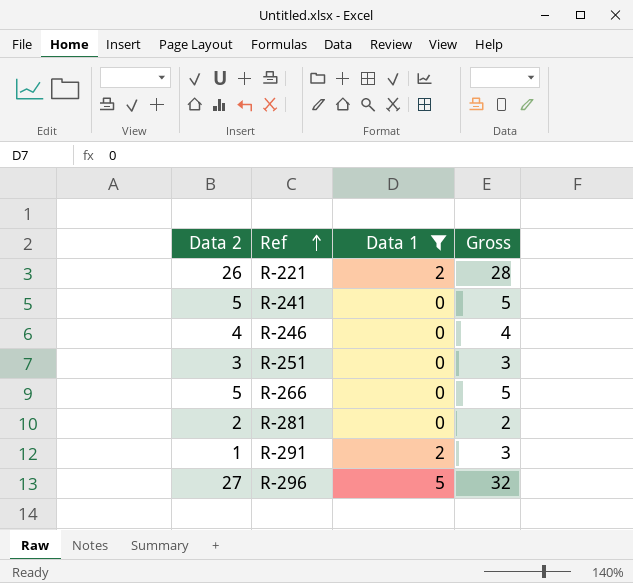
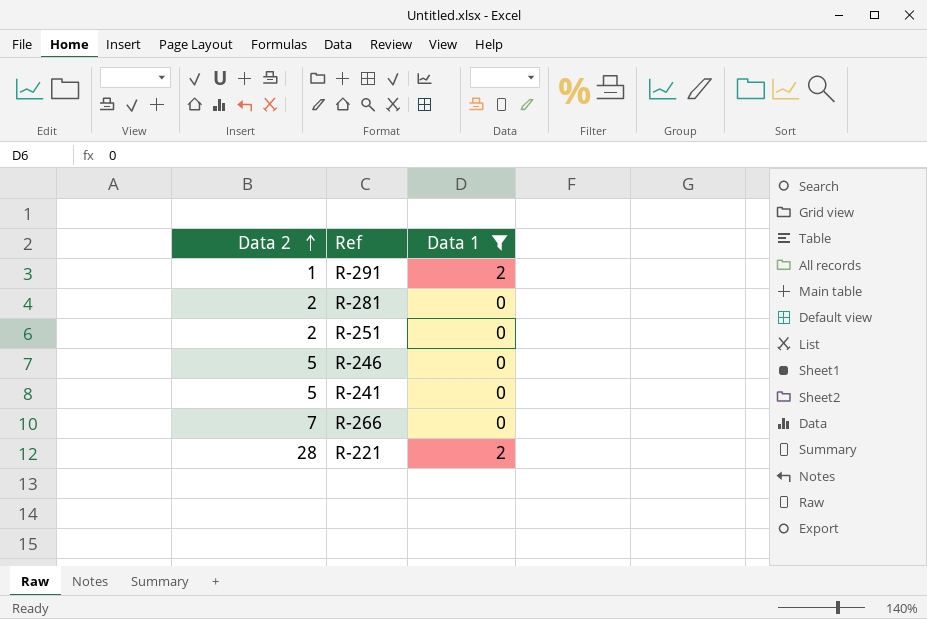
row order: Ref ascending -> Data 2 ascending
column Gross | formula: [Data 2] + [Data 1] -> none
row R-296: 27 | 5 | 32 -> none
R-251 | Data 2: 3 -> 2
R-246 | Data 2: 4 -> 5
R-266 | Data 2: 5 -> 7
R-221 | Data 2: 26 -> 28

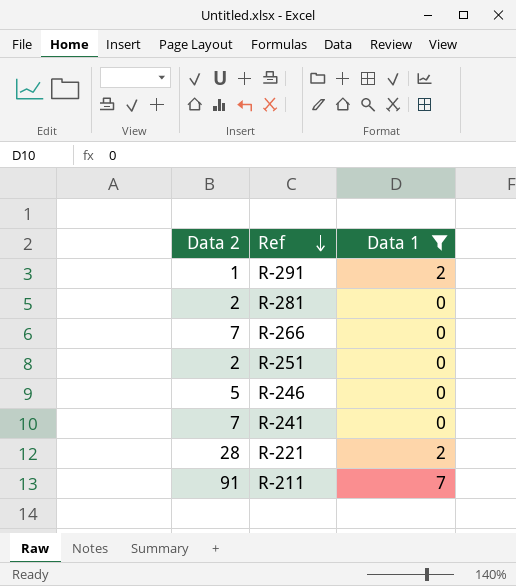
row order: Data 2 ascending -> Ref descending
R-241 | Data 2: 5 -> 7
row R-211: none -> 91 | 7

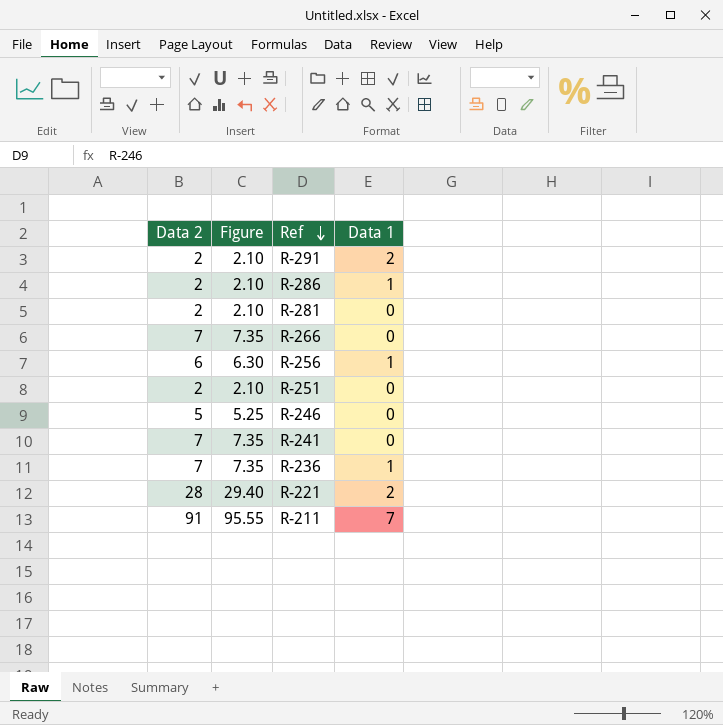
filter: Data 1 != 1 -> none
column Figure | formula: none -> [Data 2] * 1.05
R-291 | Data 2: 1 -> 2

